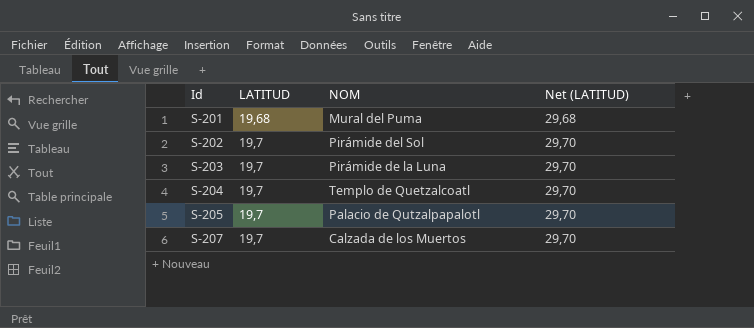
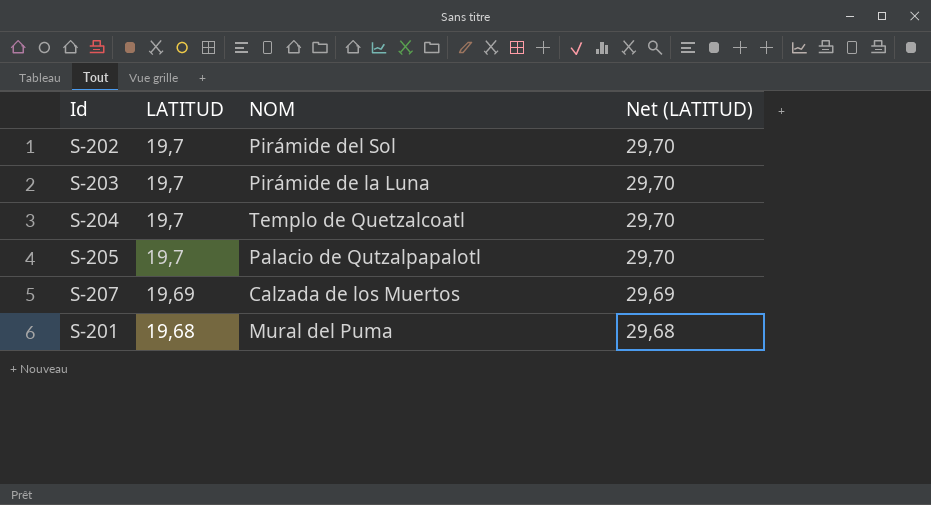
row order: Id ascending -> LATITUD descending
S-207 | LATITUD: 19,7 -> 19,69
S-207 | Net (LATITUD): 29,70 -> 29,69

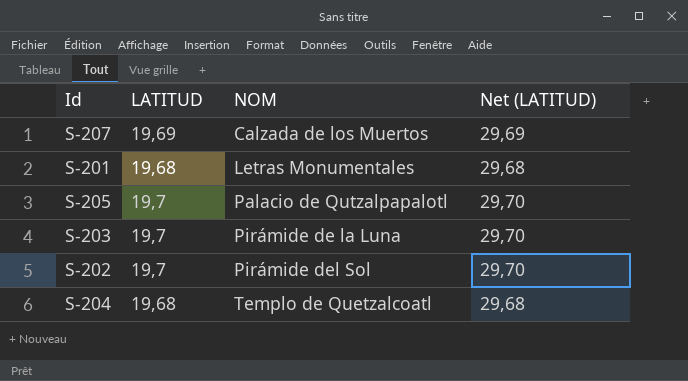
row order: LATITUD descending -> NOM ascending
S-201 | NOM: Mural del Puma -> Letras Monumentales
S-204 | LATITUD: 19,7 -> 19,68
S-204 | Net (LATITUD): 29,70 -> 29,68

